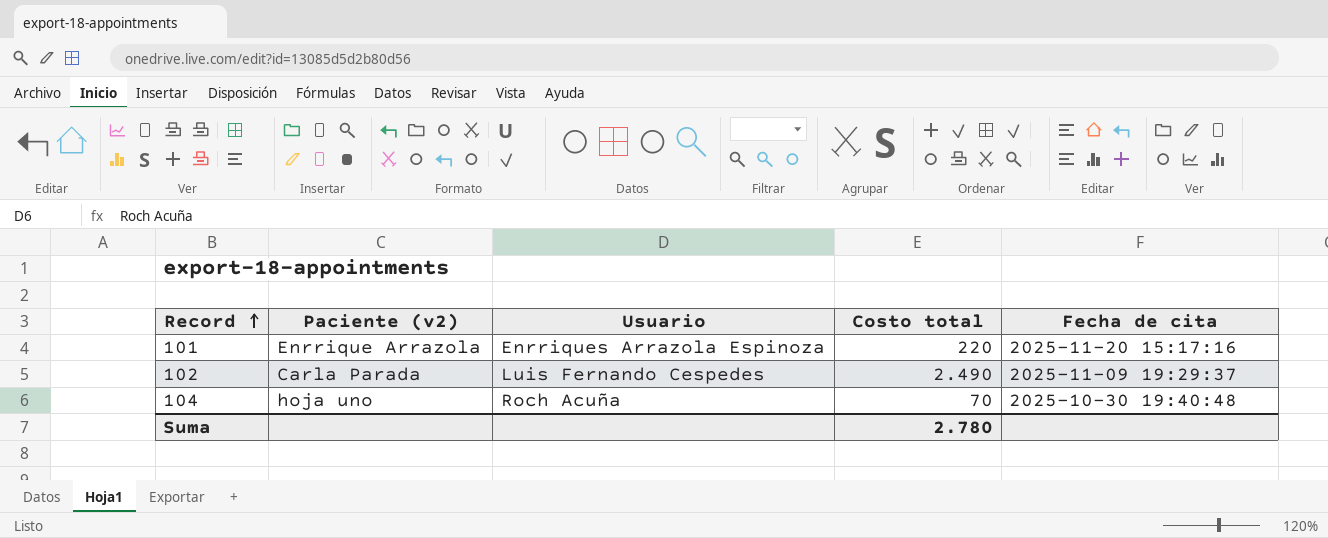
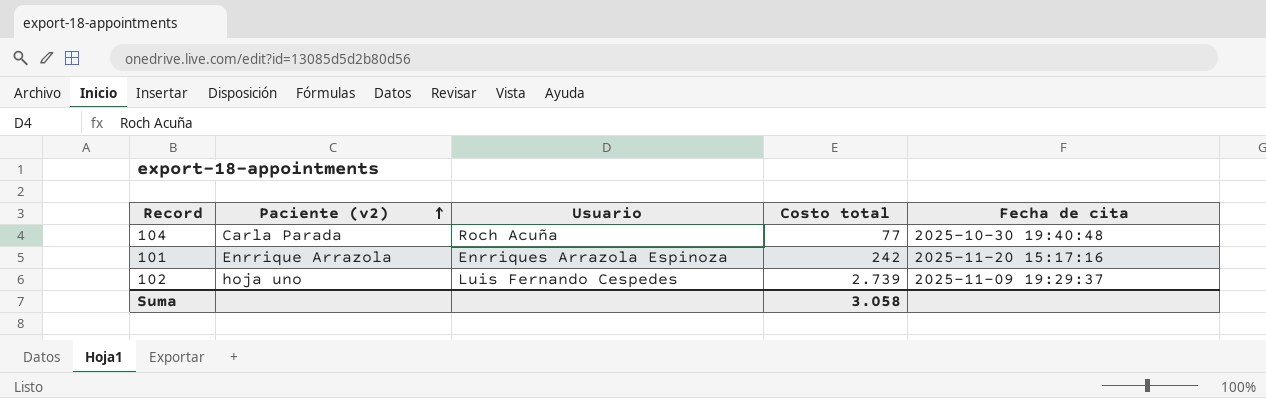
row order: Record ascending -> Paciente (v2) ascending
104 | Paciente (v2): hoja uno -> Carla Parada
104 | Costo total: 70 -> 77
101 | Costo total: 220 -> 242
102 | Paciente (v2): Carla Parada -> hoja uno
102 | Costo total: 2.490 -> 2.739
Suma | Costo total: 2.780 -> 3.058

